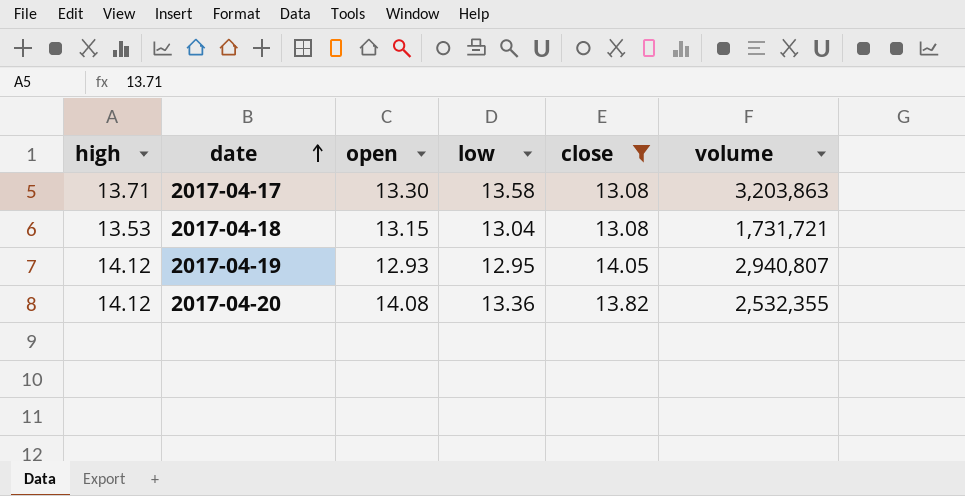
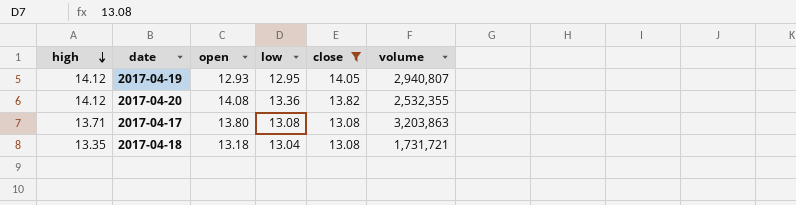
row order: date ascending -> high descending
2017-04-17 | open: 13.30 -> 13.80
2017-04-17 | low: 13.58 -> 13.08
2017-04-18 | high: 13.53 -> 13.35
2017-04-18 | open: 13.15 -> 13.18

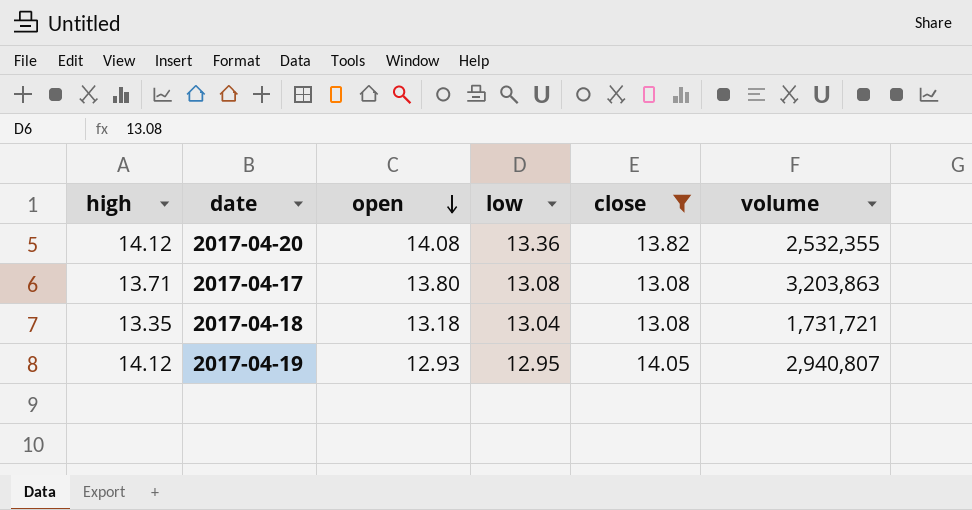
row order: high descending -> open descending

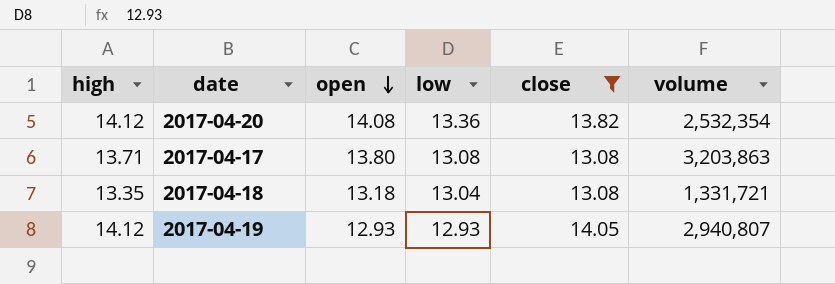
2017-04-20 | volume: 2,532,355 -> 2,532,354
2017-04-18 | volume: 1,731,721 -> 1,331,721
2017-04-19 | low: 12.95 -> 12.93

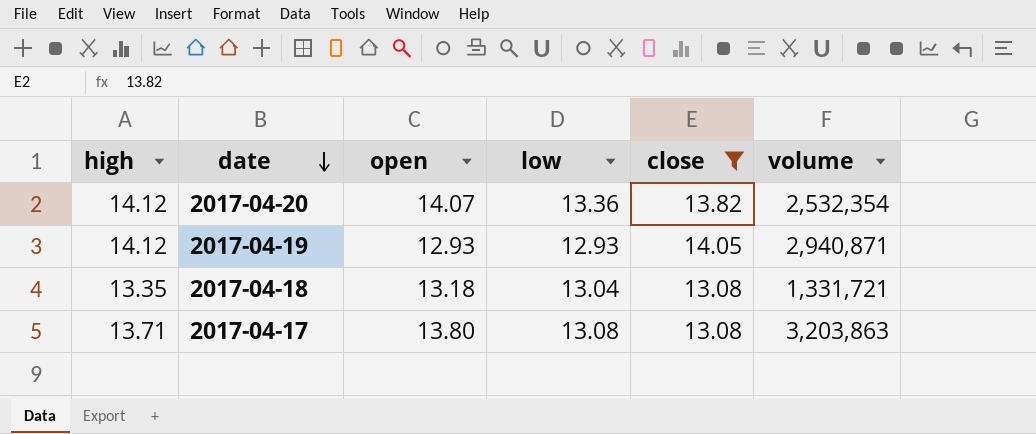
row order: open descending -> date descending
2017-04-20 | open: 14.08 -> 14.07
2017-04-19 | volume: 2,940,807 -> 2,940,871

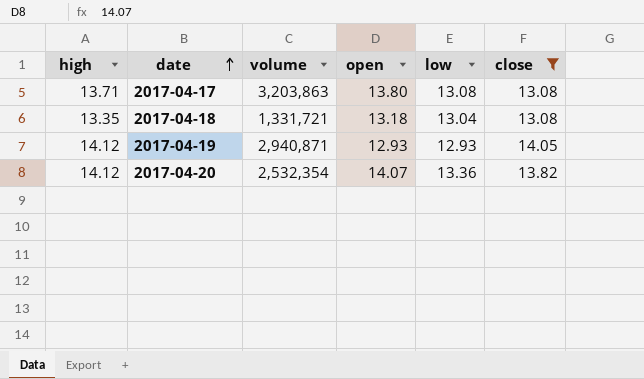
row order: date descending -> date ascending
column volume | position: 6 -> 3

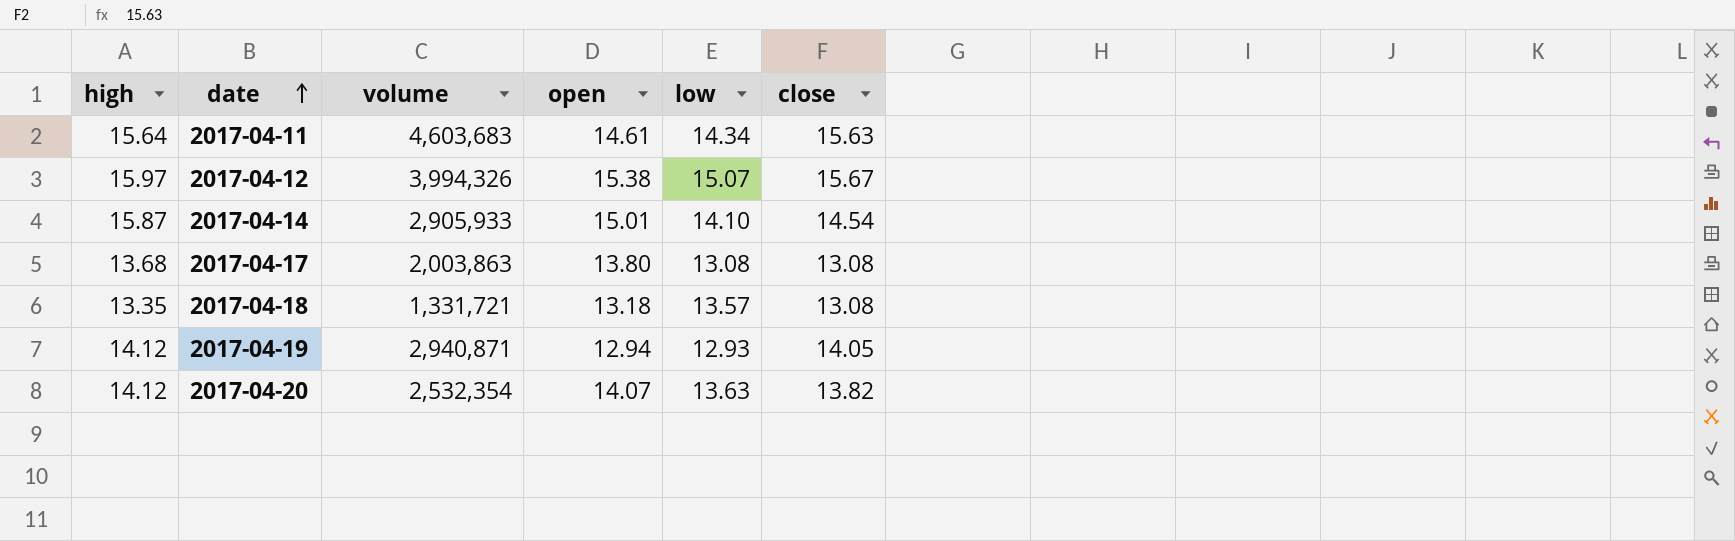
filter: close <= 14.05 -> none
2017-04-17 | high: 13.71 -> 13.68
2017-04-17 | volume: 3,203,863 -> 2,003,863
2017-04-18 | low: 13.04 -> 13.57
2017-04-19 | open: 12.93 -> 12.94
2017-04-20 | low: 13.36 -> 13.63

